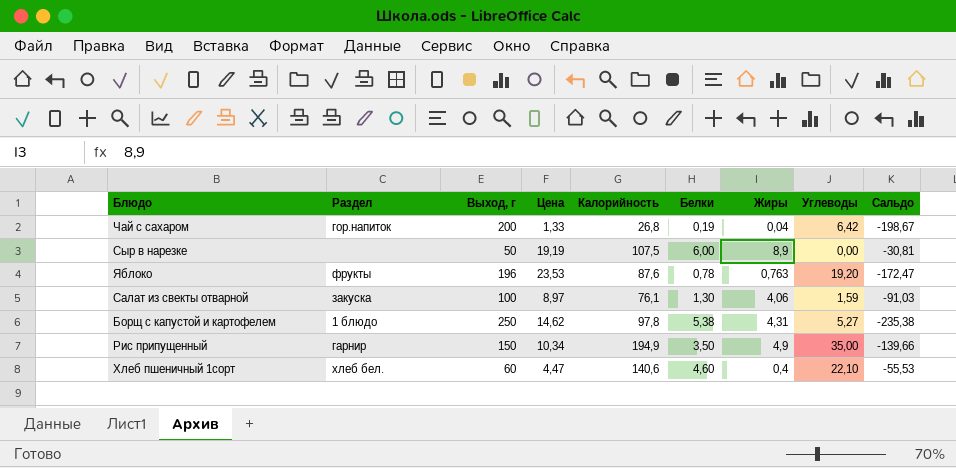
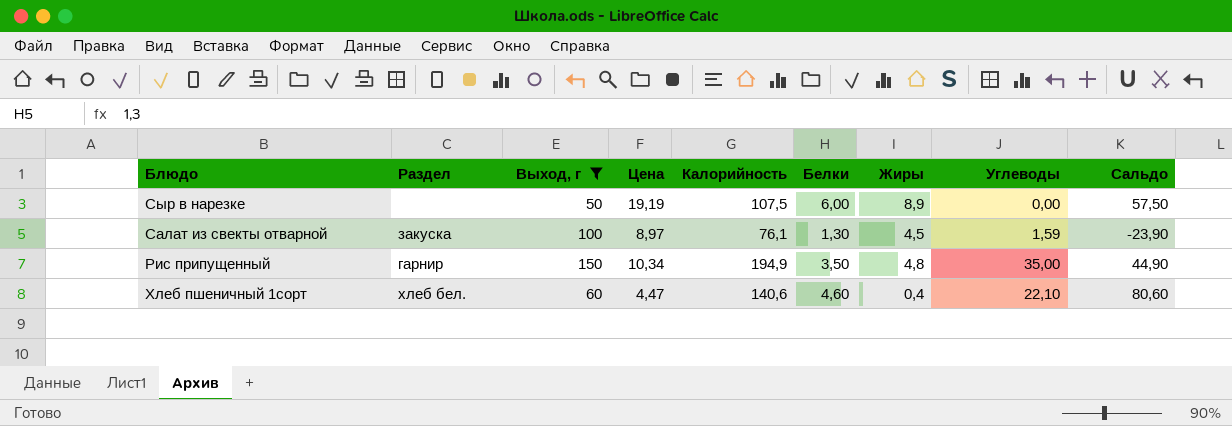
filter: none -> Выход, г <= 150
column Сальдо | formula: [Цена] - [Выход, г] -> [Калорийность] - [Выход, г]
Салат из свекты отварной | Жиры: 4,06 -> 4,5
Рис припущенный | Жиры: 4,9 -> 4,8

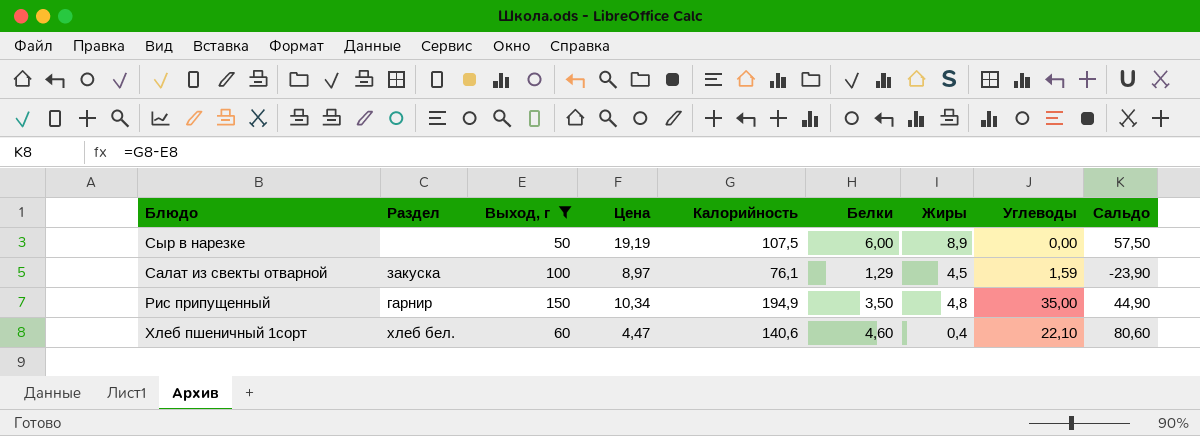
Салат из свекты отварной | Белки: 1,30 -> 1,29

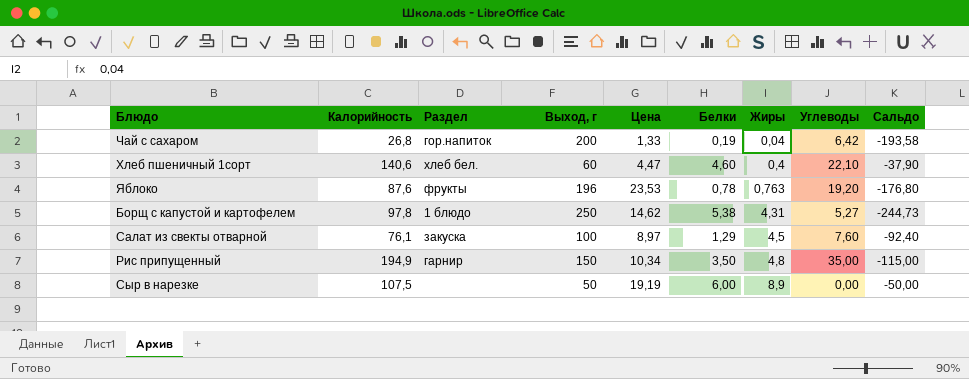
filter: Выход, г <= 150 -> none
row order: none -> Жиры ascending
column Калорийность | position: 5 -> 2
column Сальдо | formula: [Калорийность] - [Выход, г] -> [Углеводы] - [Выход, г]
Салат из свекты отварной | Углеводы: 1,59 -> 7,60

